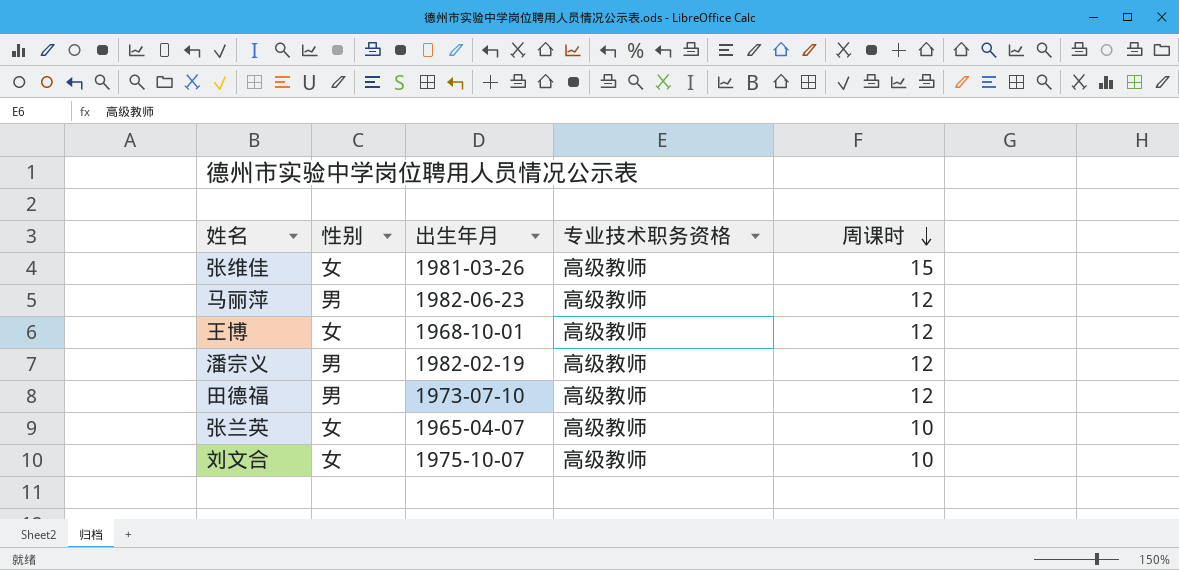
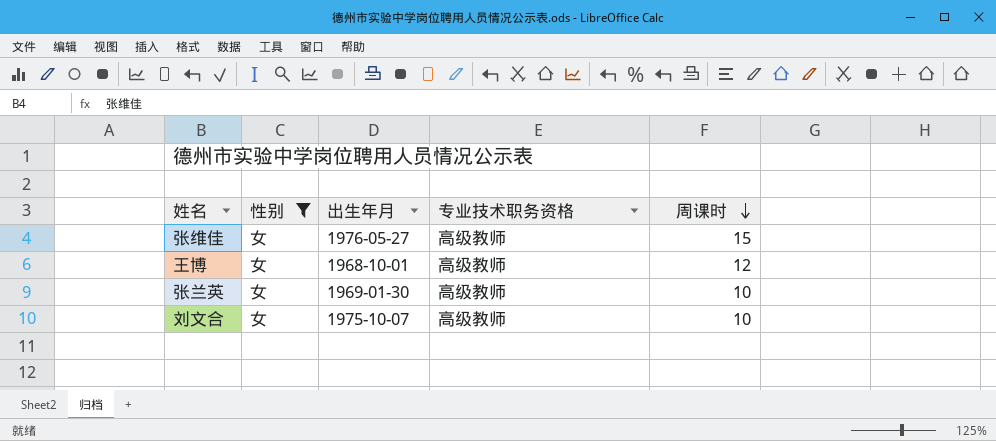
filter: none -> 性别 = 女
张维佳 | 出生年月: 1981-03-26 -> 1976-05-27
张兰英 | 出生年月: 1965-04-07 -> 1969-01-30

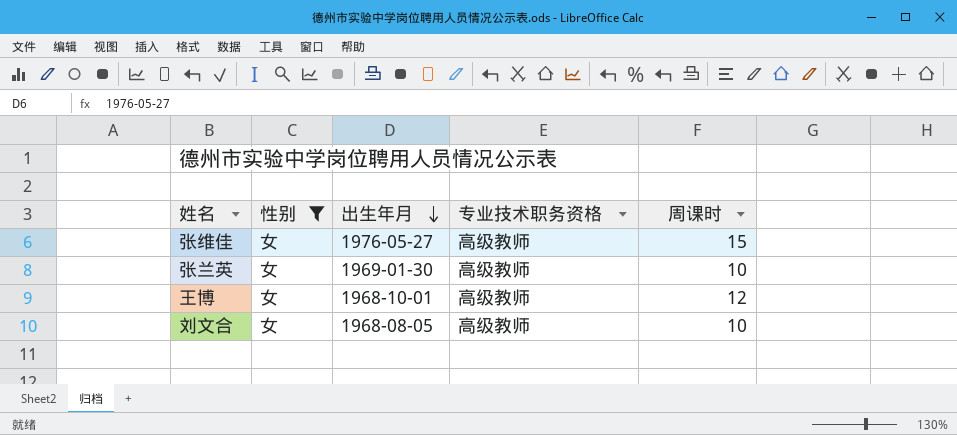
row order: 周课时 descending -> 出生年月 descending
刘文合 | 出生年月: 1975-10-07 -> 1968-08-05

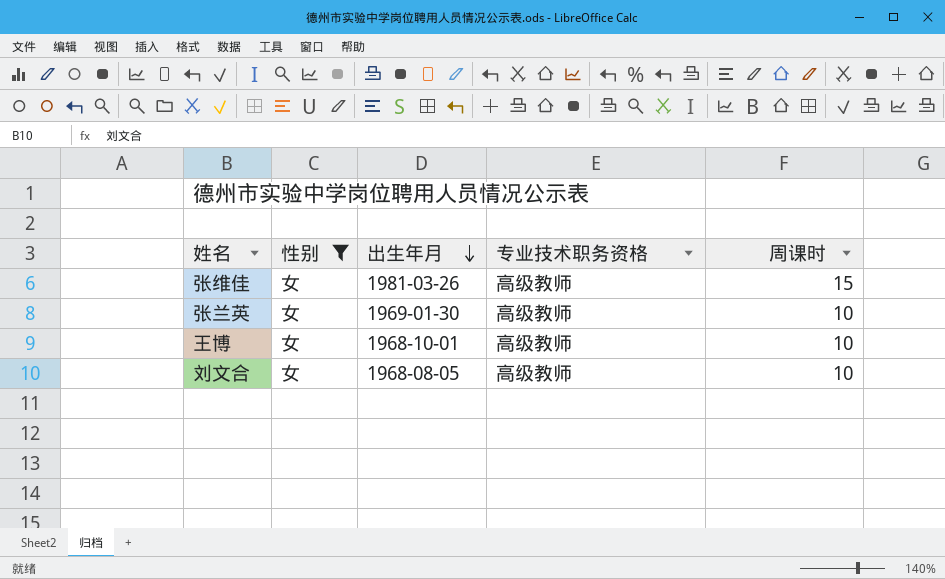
张维佳 | 出生年月: 1976-05-27 -> 1981-03-26
王博 | 周课时: 12 -> 10

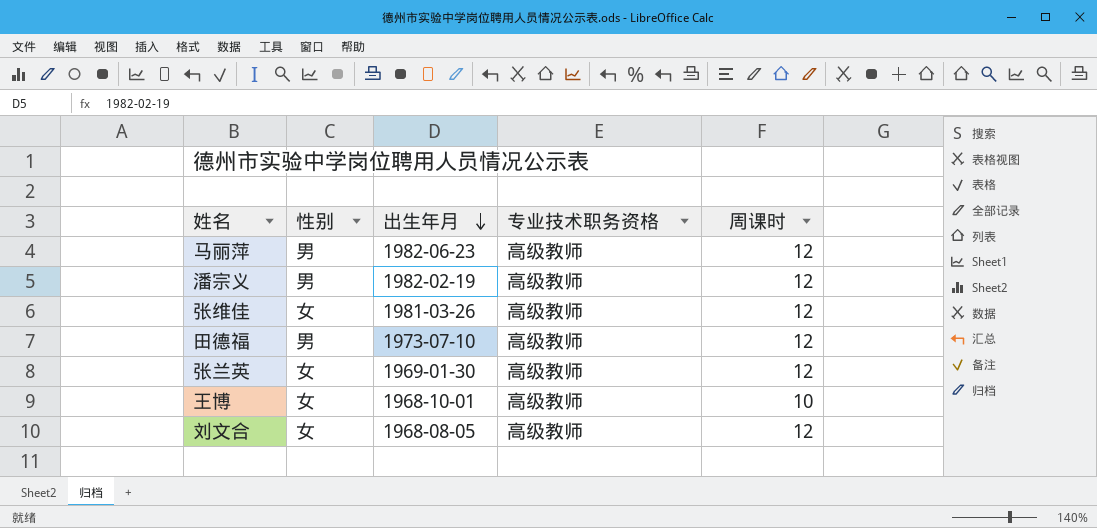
filter: 性别 = 女 -> none
张维佳 | 周课时: 15 -> 12
张兰英 | 周课时: 10 -> 12
刘文合 | 周课时: 10 -> 12

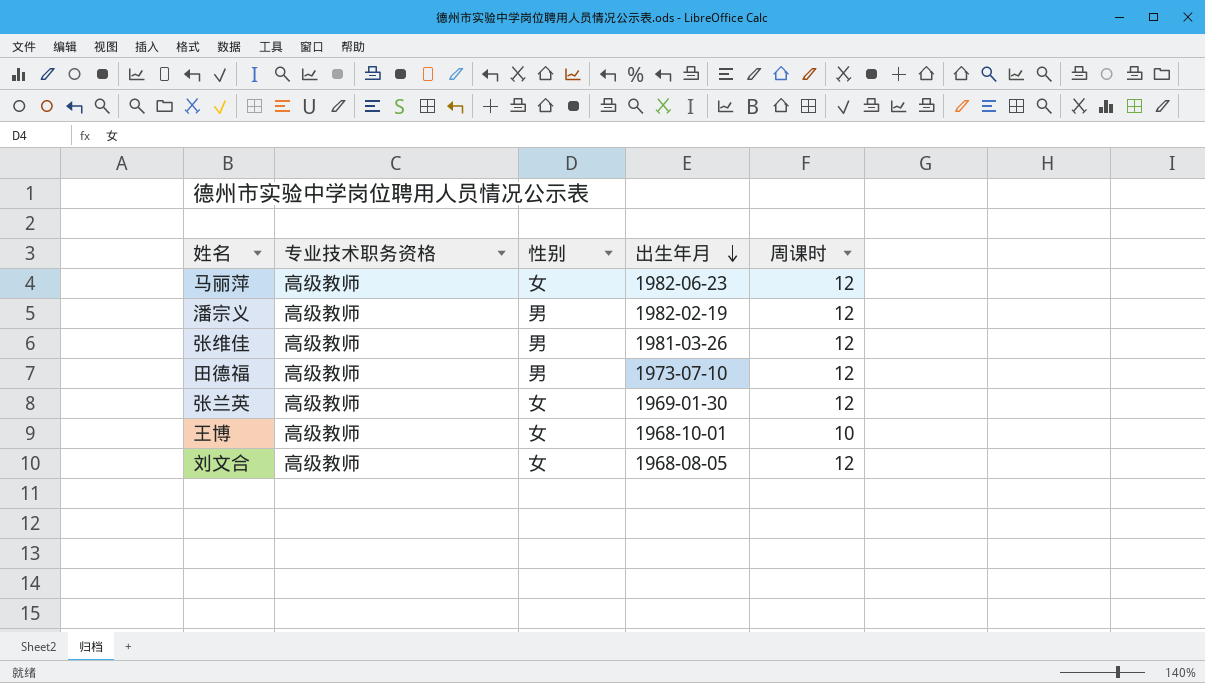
column 专业技术职务资格 | position: 4 -> 2
马丽萍 | 性别: 男 -> 女
张维佳 | 性别: 女 -> 男

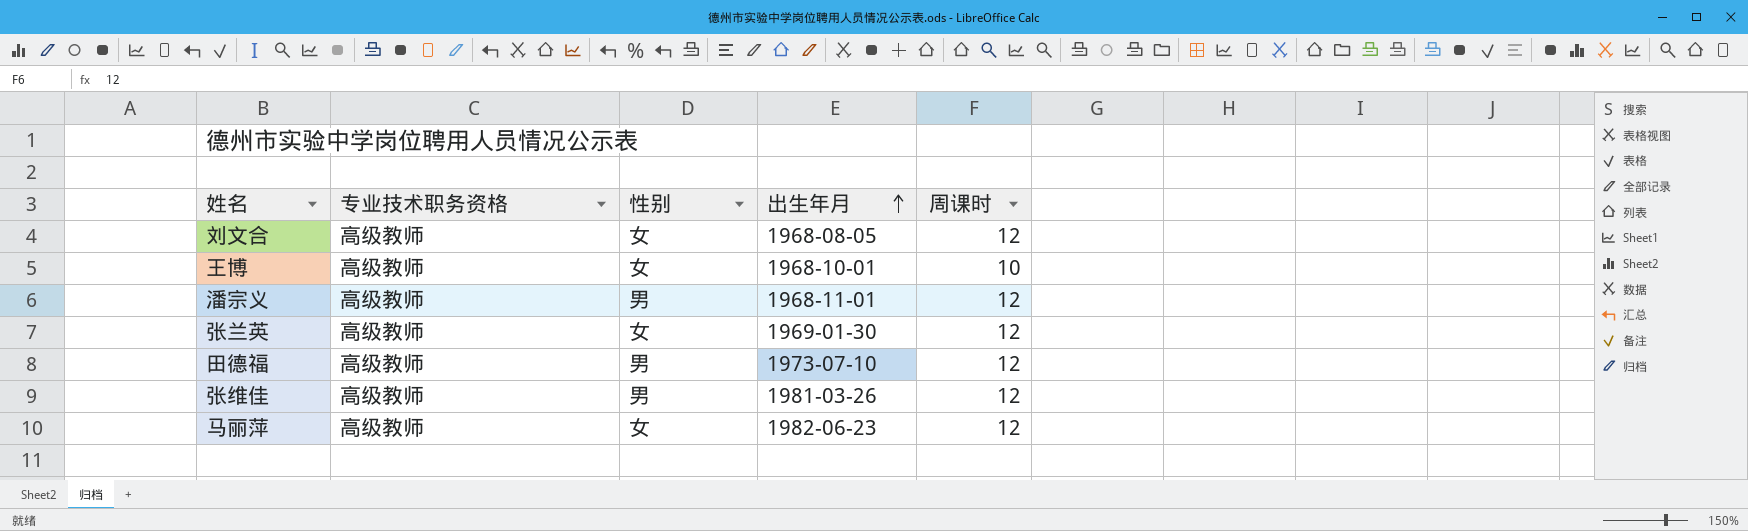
row order: 出生年月 descending -> 出生年月 ascending
潘宗义 | 出生年月: 1982-02-19 -> 1968-11-01

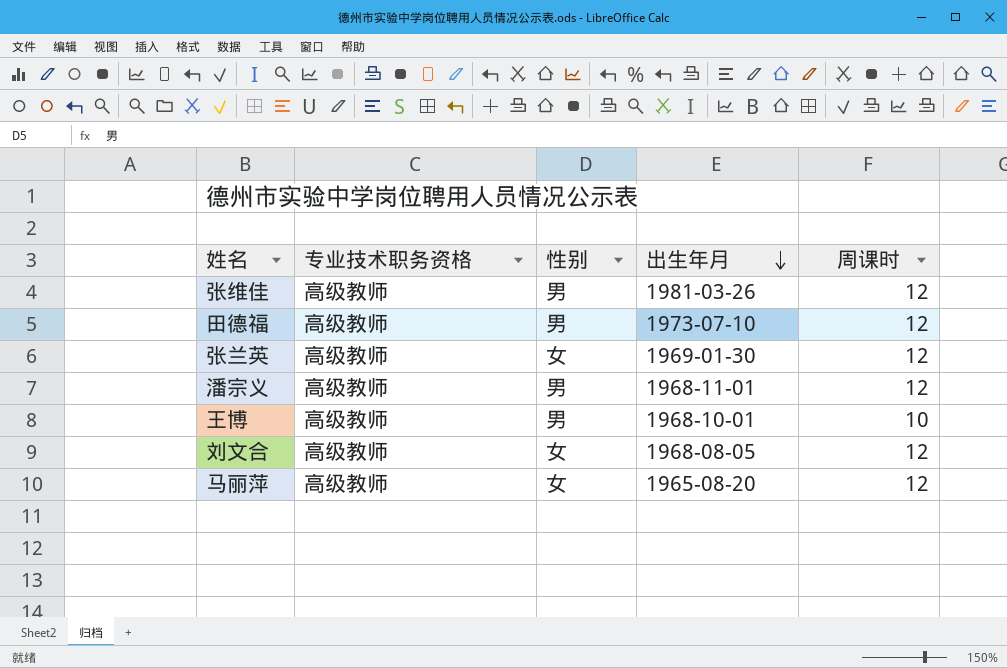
row order: 出生年月 ascending -> 出生年月 descending
王博 | 性别: 女 -> 男
马丽萍 | 出生年月: 1982-06-23 -> 1965-08-20

